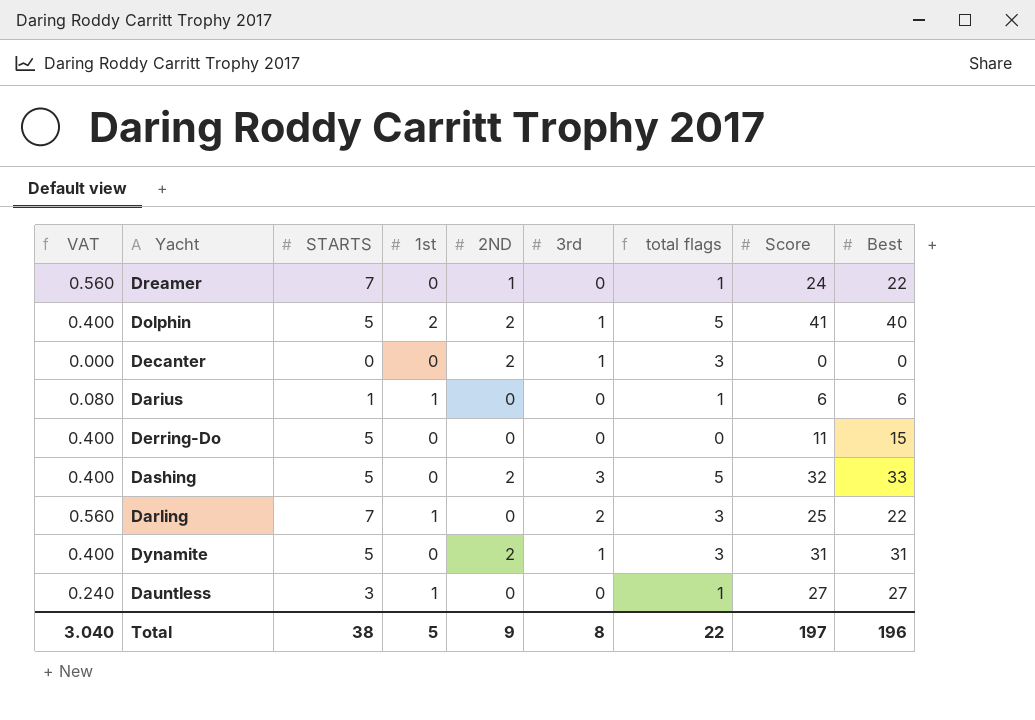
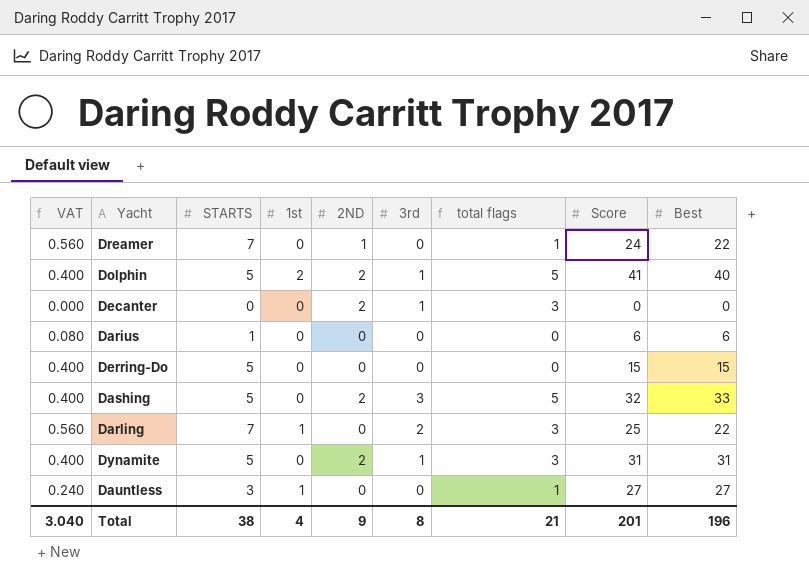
Darius | 1st: 1 -> 0
Darius | total flags: 1 -> 0
Derring-Do | Score: 11 -> 15
Total | 1st: 5 -> 4
Total | total flags: 22 -> 21
Total | Score: 197 -> 201

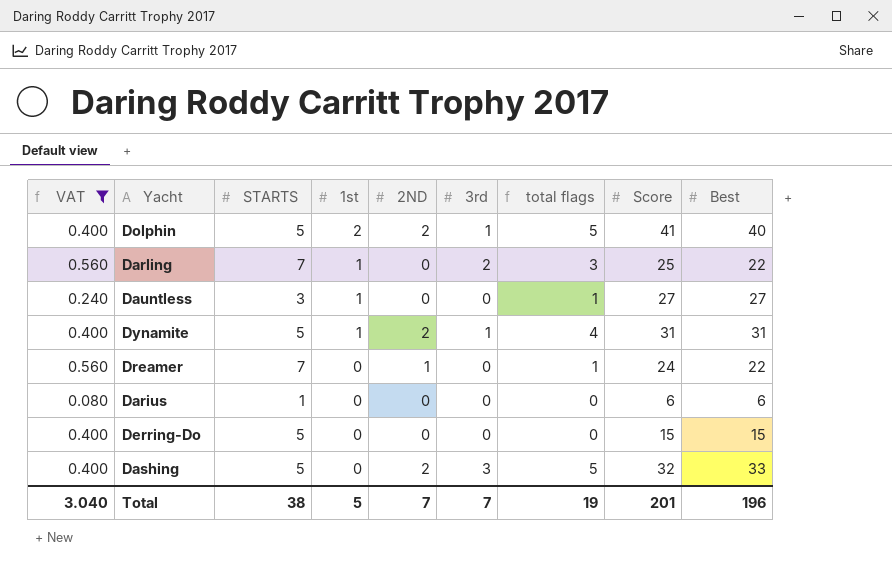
filter: none -> VAT != 0.000
row order: none -> 1st descending
Dynamite | 1st: 0 -> 1
Dynamite | total flags: 3 -> 4
Total | 1st: 4 -> 5
Total | 2ND: 9 -> 7
Total | 3rd: 8 -> 7
Total | total flags: 21 -> 19

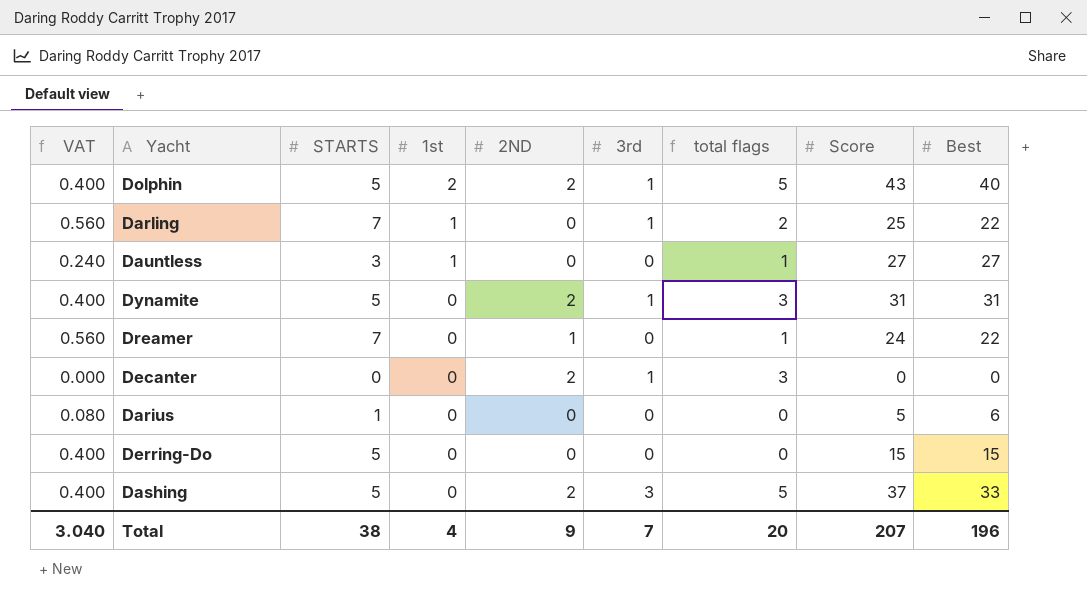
filter: VAT != 0.000 -> none
Dolphin | Score: 41 -> 43
Darling | 3rd: 2 -> 1
Darling | total flags: 3 -> 2
Dynamite | 1st: 1 -> 0
Dynamite | total flags: 4 -> 3
Darius | Score: 6 -> 5
Dashing | Score: 32 -> 37
Total | 1st: 5 -> 4
Total | 2ND: 7 -> 9
Total | total flags: 19 -> 20
Total | Score: 201 -> 207

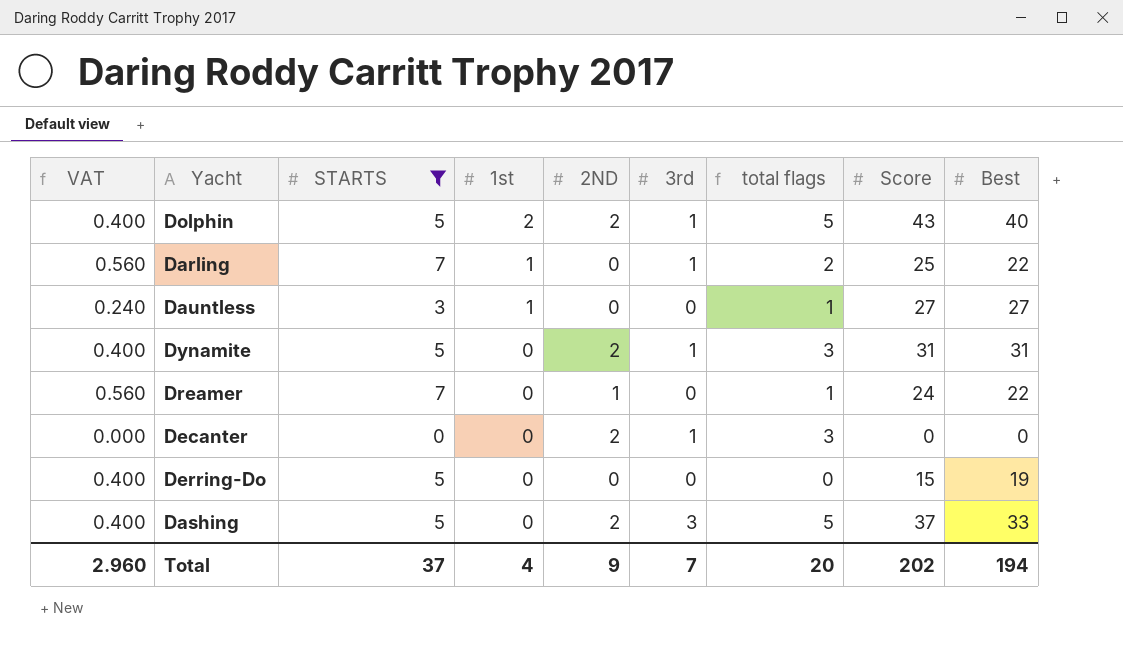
filter: none -> STARTS != 1
Derring-Do | Best: 15 -> 19
Total | VAT: 3.040 -> 2.960
Total | STARTS: 38 -> 37
Total | Score: 207 -> 202
Total | Best: 196 -> 194

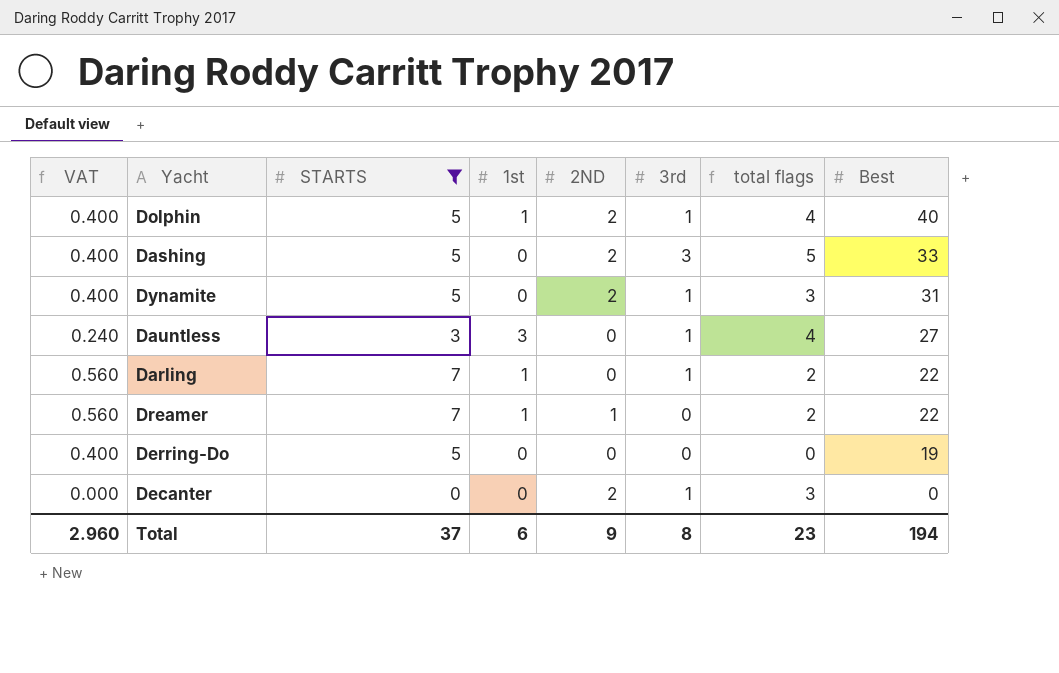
row order: 1st descending -> Best descending
column Score | position: 8 -> none
Dolphin | 1st: 2 -> 1
Dolphin | total flags: 5 -> 4
Dauntless | 1st: 1 -> 3
Dauntless | 3rd: 0 -> 1
Dauntless | total flags: 1 -> 4
Dreamer | 1st: 0 -> 1
Dreamer | total flags: 1 -> 2
Total | 1st: 4 -> 6
Total | 3rd: 7 -> 8
Total | total flags: 20 -> 23

